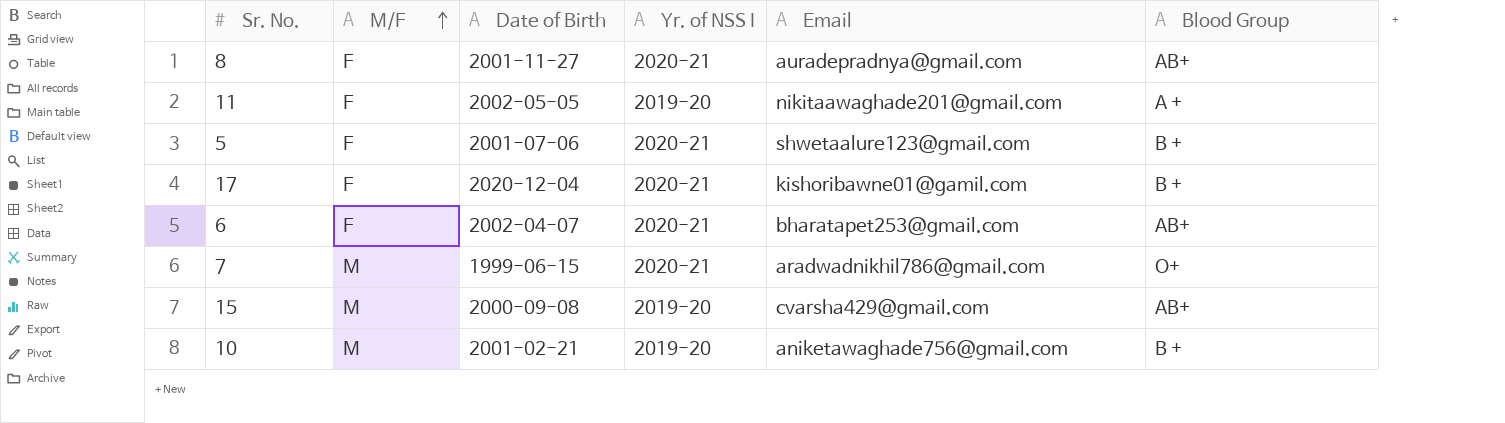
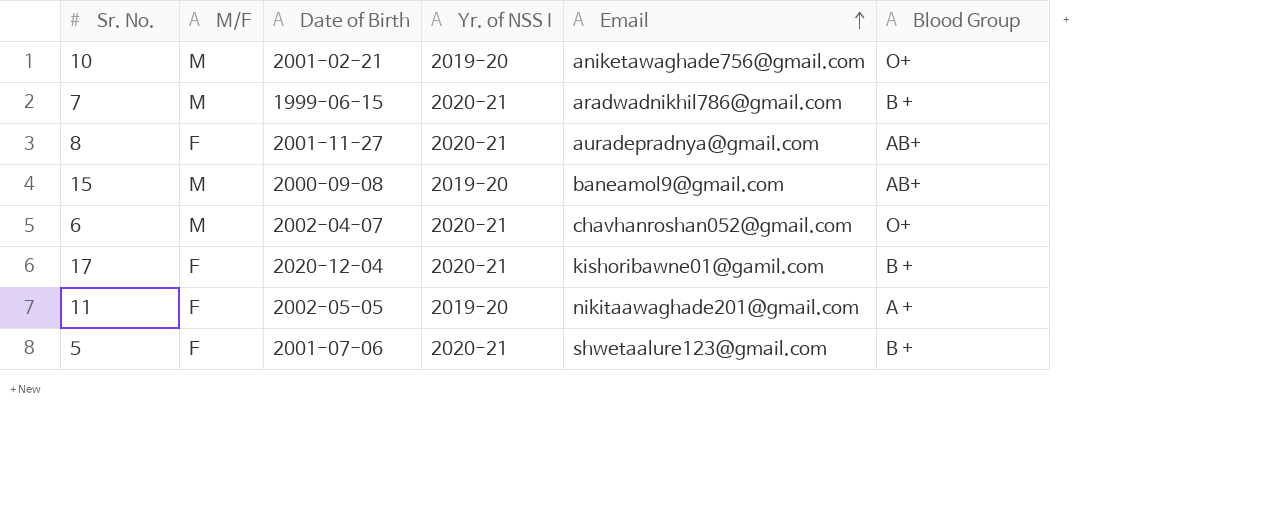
row order: M/F ascending -> Email ascending
10 | Blood Group: B + -> O+
7 | Blood Group: O+ -> B +
15 | Email: cvarsha429@gmail.com -> baneamol9@gmail.com
6 | M/F: F -> M
6 | Email: bharatapet253@gmail.com -> chavhanroshan052@gmail.com
6 | Blood Group: AB+ -> O+

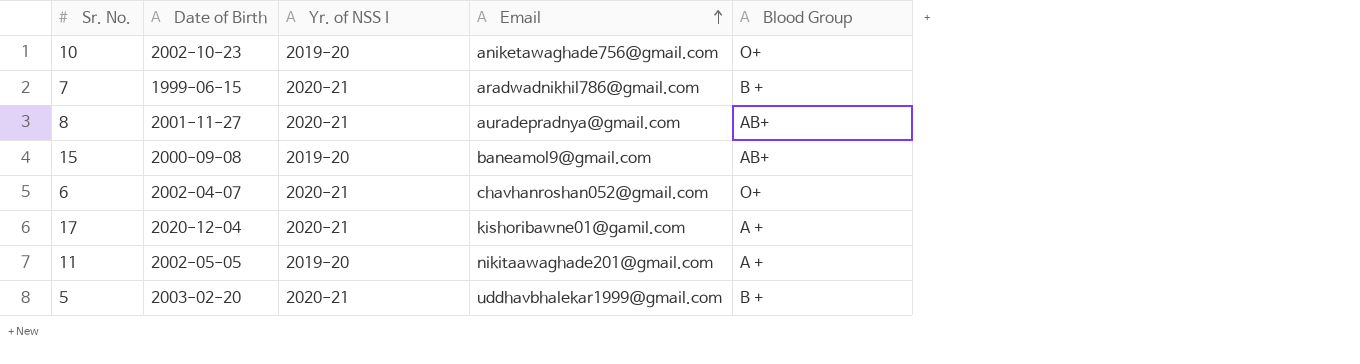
column M/F | position: 2 -> none
10 | Date of Birth: 2001-02-21 -> 2002-10-23
17 | Blood Group: B + -> A +
5 | Date of Birth: 2001-07-06 -> 2003-02-20
5 | Email: shwetaalure123@gmail.com -> uddhavbhalekar1999@gmail.com

